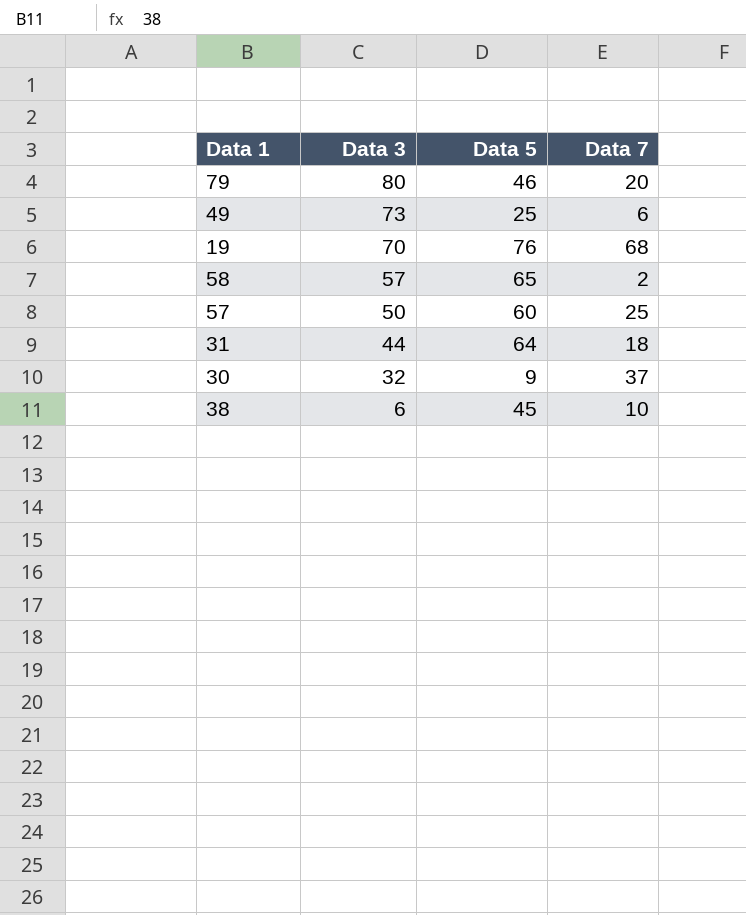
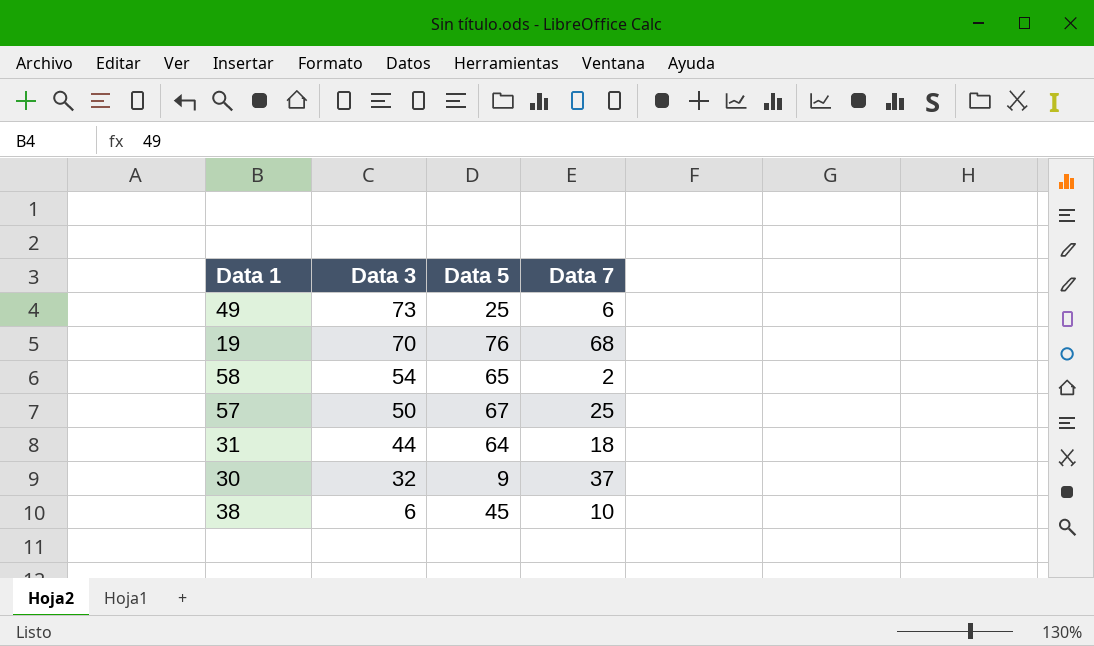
row 79: 80 | 46 | 20 -> none
58 | Data 3: 57 -> 54
57 | Data 5: 60 -> 67

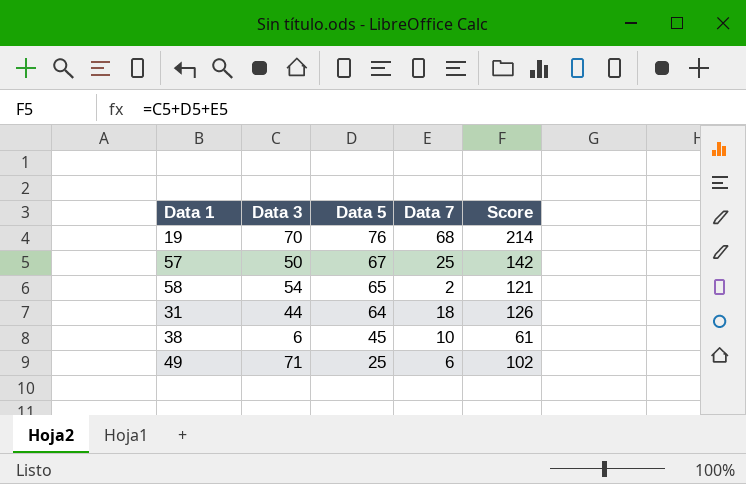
row order: Data 3 descending -> Data 5 descending
column Score | formula: none -> [Data 3] + [Data 5] + [Data 7]
row 30: 32 | 9 | 37 -> none
49 | Data 3: 73 -> 71

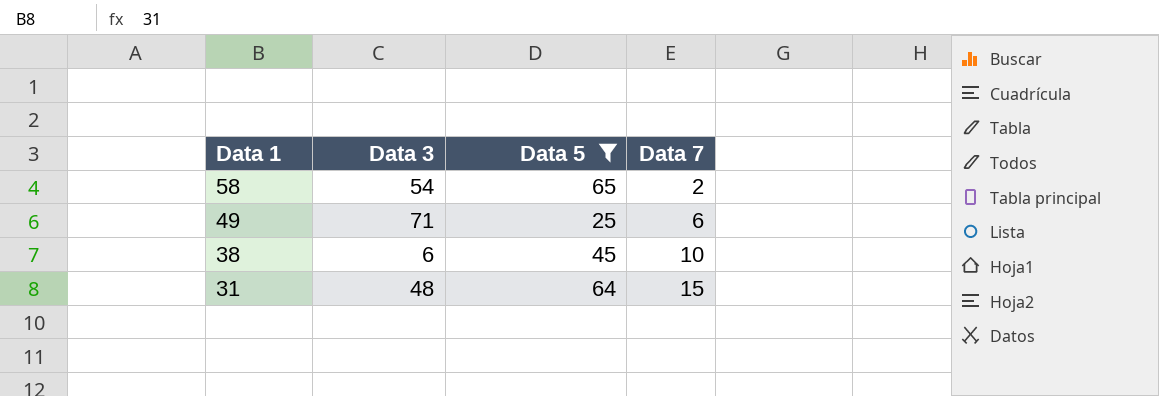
filter: none -> Data 5 <= 65
row order: Data 5 descending -> Data 1 descending
column Score | formula: [Data 3] + [Data 5] + [Data 7] -> none
31 | Data 3: 44 -> 48
31 | Data 7: 18 -> 15

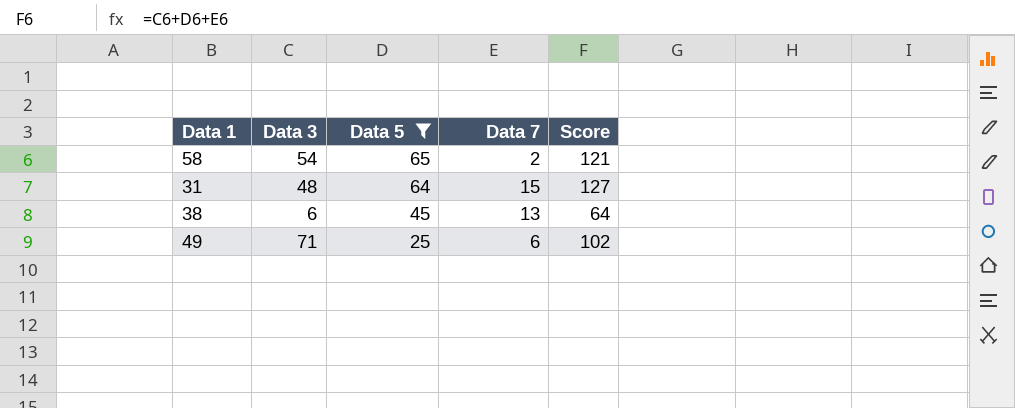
row order: Data 1 descending -> Data 5 descending
column Score | formula: none -> [Data 3] + [Data 5] + [Data 7]
38 | Data 7: 10 -> 13

